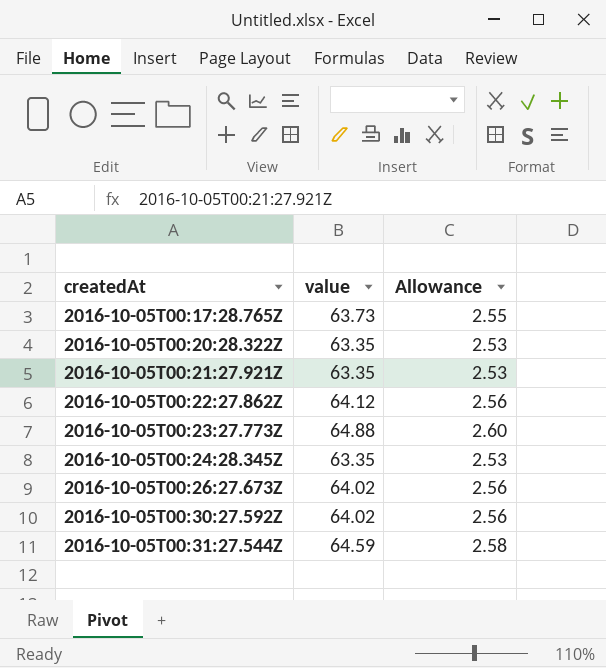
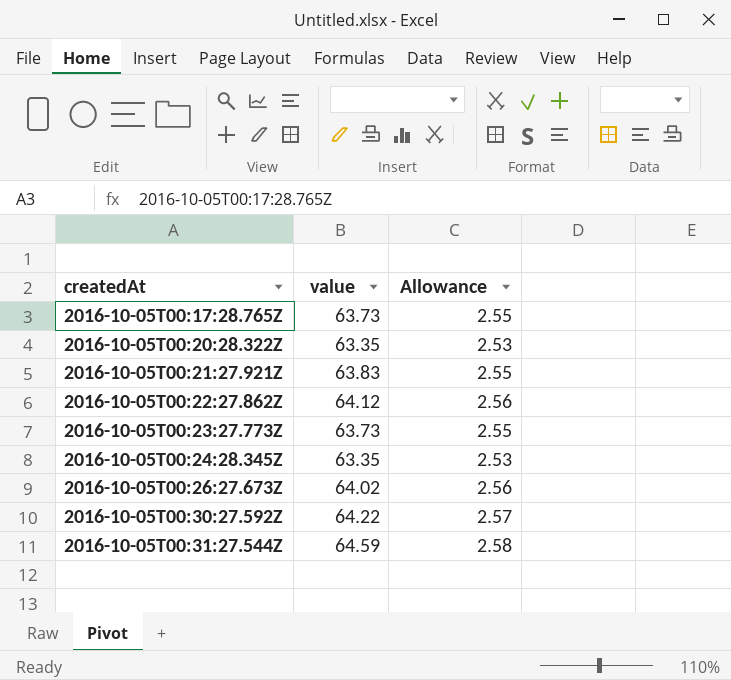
2016-10-05T00:21:27.921Z | value: 63.35 -> 63.83
2016-10-05T00:21:27.921Z | Allowance: 2.53 -> 2.55
2016-10-05T00:23:27.773Z | value: 64.88 -> 63.73
2016-10-05T00:23:27.773Z | Allowance: 2.60 -> 2.55
2016-10-05T00:30:27.592Z | value: 64.02 -> 64.22
2016-10-05T00:30:27.592Z | Allowance: 2.56 -> 2.57

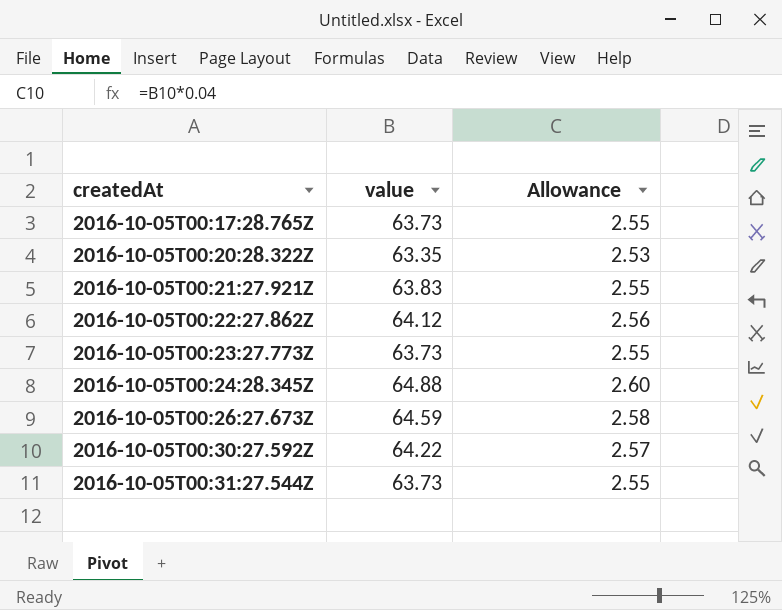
2016-10-05T00:24:28.345Z | value: 63.35 -> 64.88
2016-10-05T00:24:28.345Z | Allowance: 2.53 -> 2.60
2016-10-05T00:26:27.673Z | value: 64.02 -> 64.59
2016-10-05T00:26:27.673Z | Allowance: 2.56 -> 2.58
2016-10-05T00:31:27.544Z | value: 64.59 -> 63.73
2016-10-05T00:31:27.544Z | Allowance: 2.58 -> 2.55

